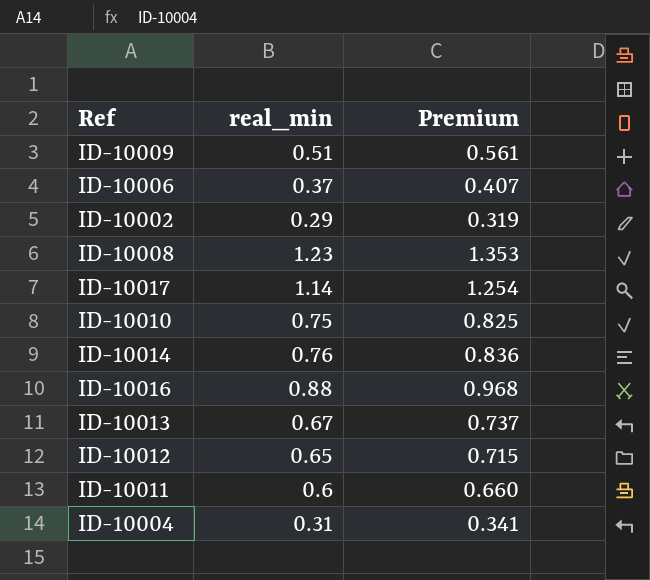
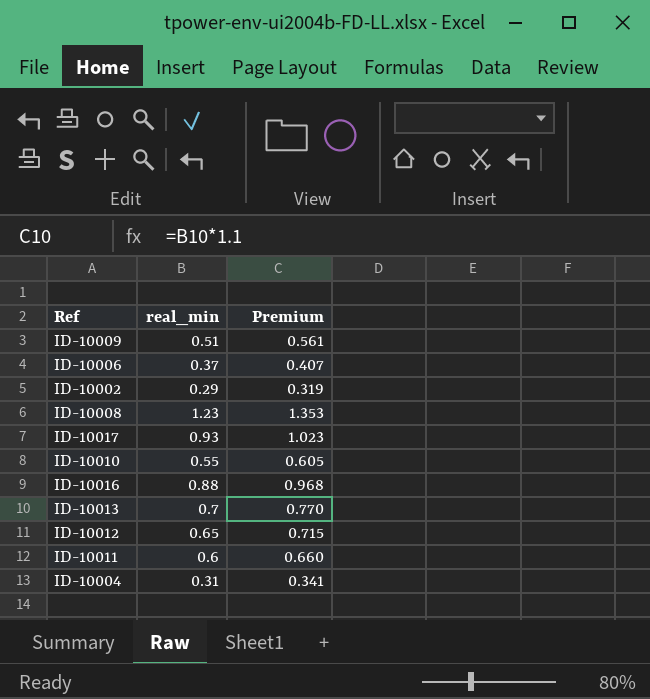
row ID-10014: 0.76 | 0.836 -> none
ID-10017 | real_min: 1.14 -> 0.93
ID-10017 | Premium: 1.254 -> 1.023
ID-10010 | real_min: 0.75 -> 0.55
ID-10010 | Premium: 0.825 -> 0.605
ID-10013 | real_min: 0.67 -> 0.7
ID-10013 | Premium: 0.737 -> 0.770

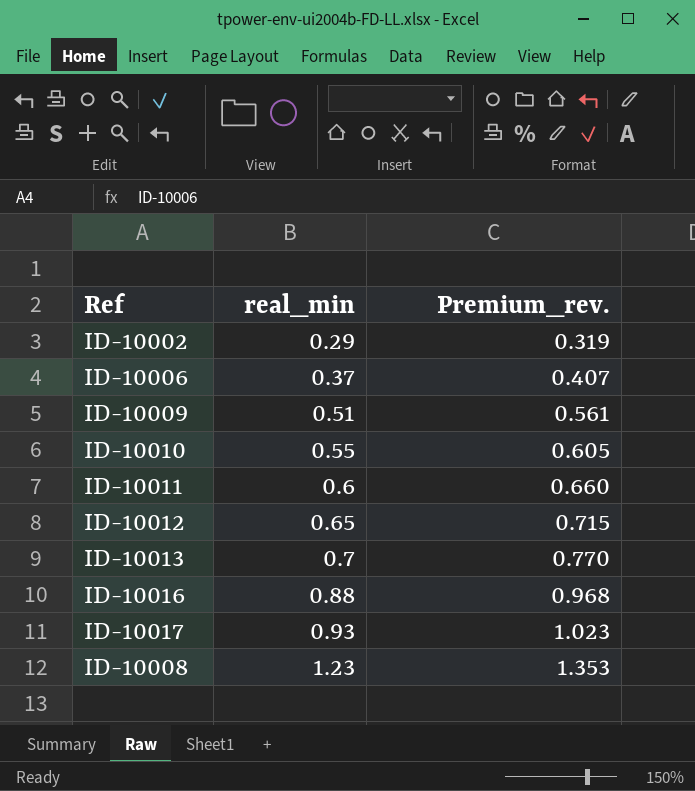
row order: none -> real_min ascending
column name: Premium -> Premium_rev.
row ID-10004: 0.31 | 0.341 -> none

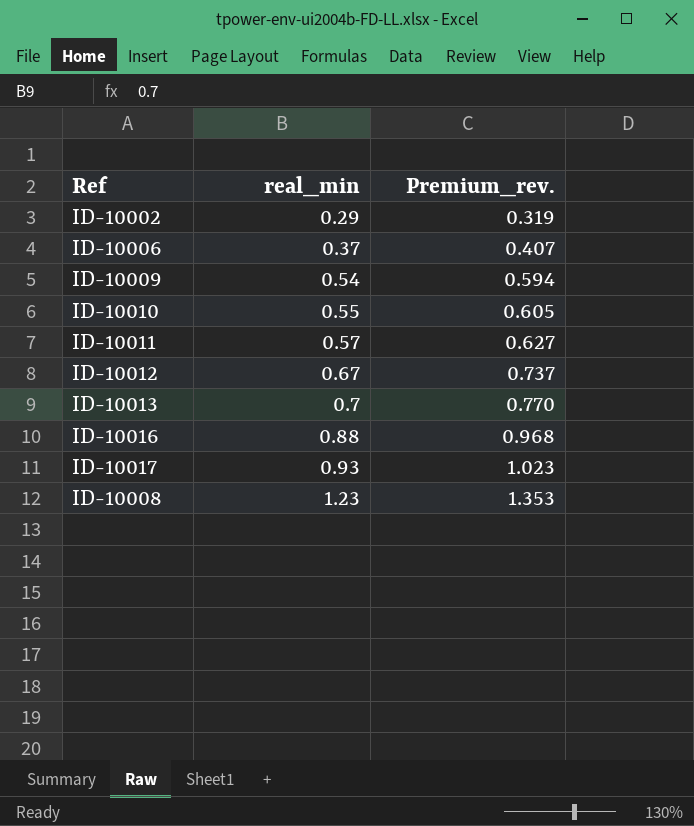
ID-10009 | real_min: 0.51 -> 0.54
ID-10009 | Premium_rev.: 0.561 -> 0.594
ID-10011 | real_min: 0.6 -> 0.57
ID-10011 | Premium_rev.: 0.660 -> 0.627
ID-10012 | real_min: 0.65 -> 0.67
ID-10012 | Premium_rev.: 0.715 -> 0.737

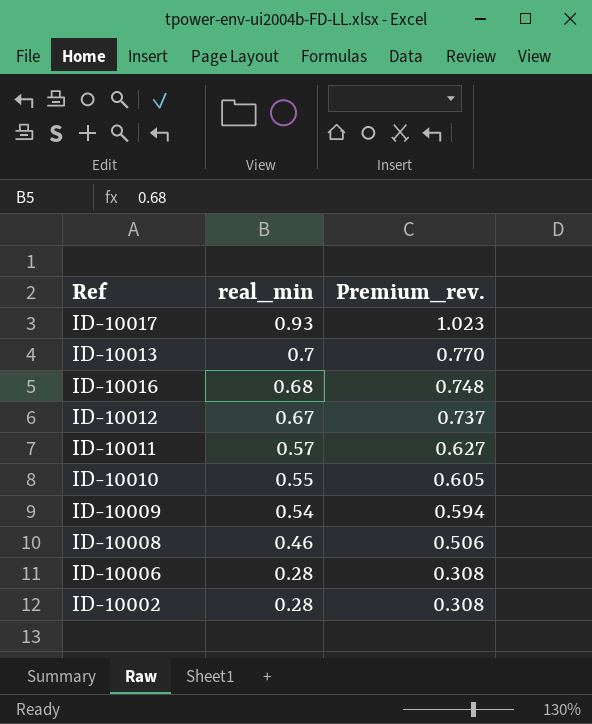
row order: real_min ascending -> real_min descending
ID-10016 | real_min: 0.88 -> 0.68
ID-10016 | Premium_rev.: 0.968 -> 0.748
ID-10008 | real_min: 1.23 -> 0.46
ID-10008 | Premium_rev.: 1.353 -> 0.506
ID-10006 | real_min: 0.37 -> 0.28
ID-10006 | Premium_rev.: 0.407 -> 0.308
ID-10002 | real_min: 0.29 -> 0.28
ID-10002 | Premium_rev.: 0.319 -> 0.308

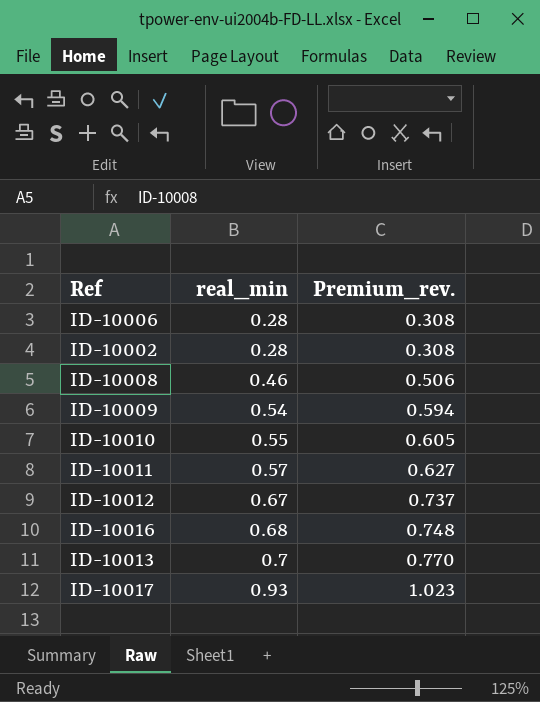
row order: real_min descending -> real_min ascending

